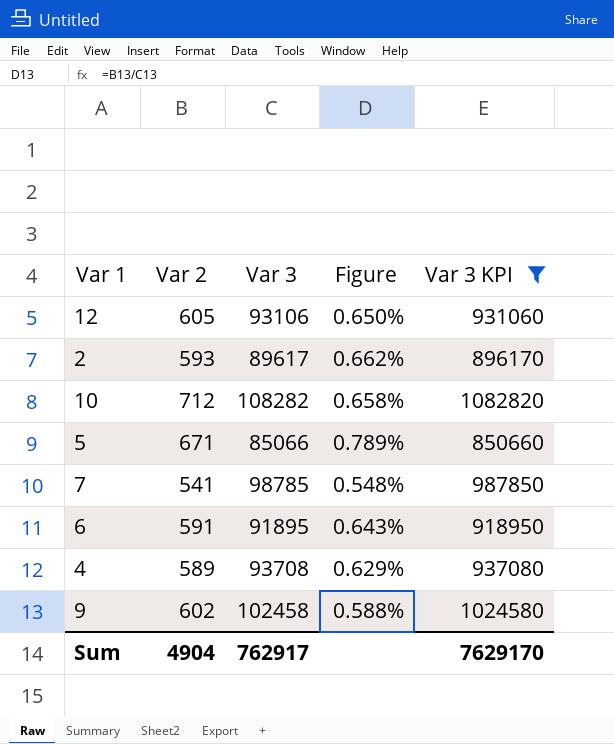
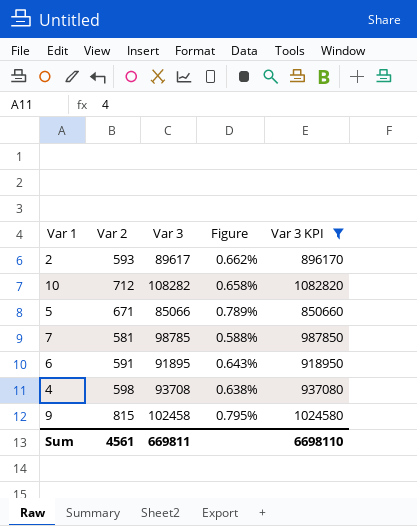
row 12: 605 | 93106 | 0.650% | 931060 -> none
7 | Var 2: 541 -> 581
7 | Figure: 0.548% -> 0.588%
4 | Var 2: 589 -> 598
4 | Figure: 0.629% -> 0.638%
9 | Var 2: 602 -> 815
9 | Figure: 0.588% -> 0.795%
Sum | Var 2: 4904 -> 4561
Sum | Var 3: 762917 -> 669811
Sum | Var 3 KPI: 7629170 -> 6698110

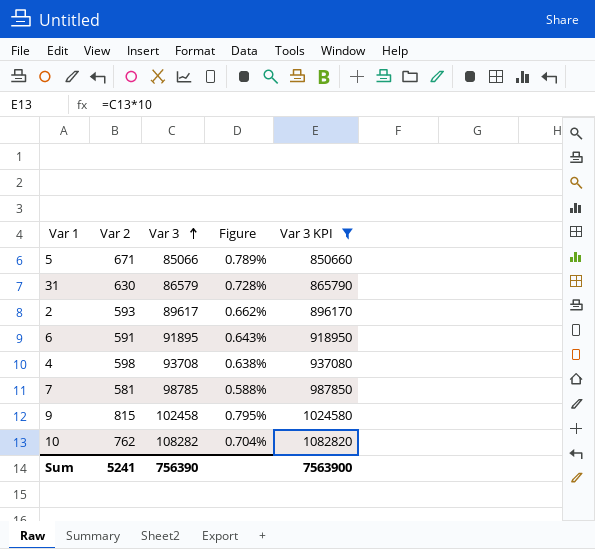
row order: none -> Var 3 ascending
row 31: none -> 630 | 86579 | 0.728% | 865790
10 | Var 2: 712 -> 762
10 | Figure: 0.658% -> 0.704%
Sum | Var 2: 4561 -> 5241
Sum | Var 3: 669811 -> 756390
Sum | Var 3 KPI: 6698110 -> 7563900

